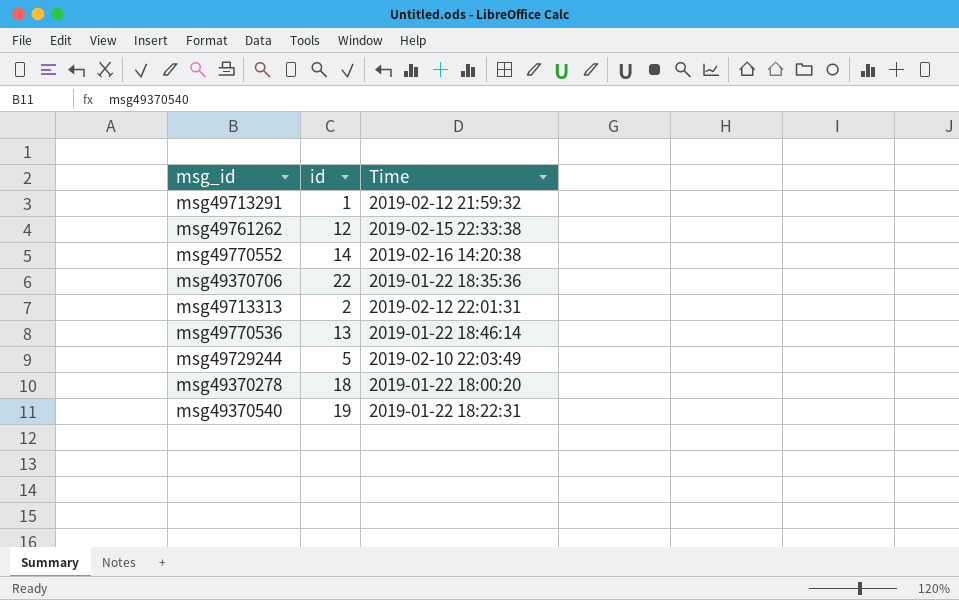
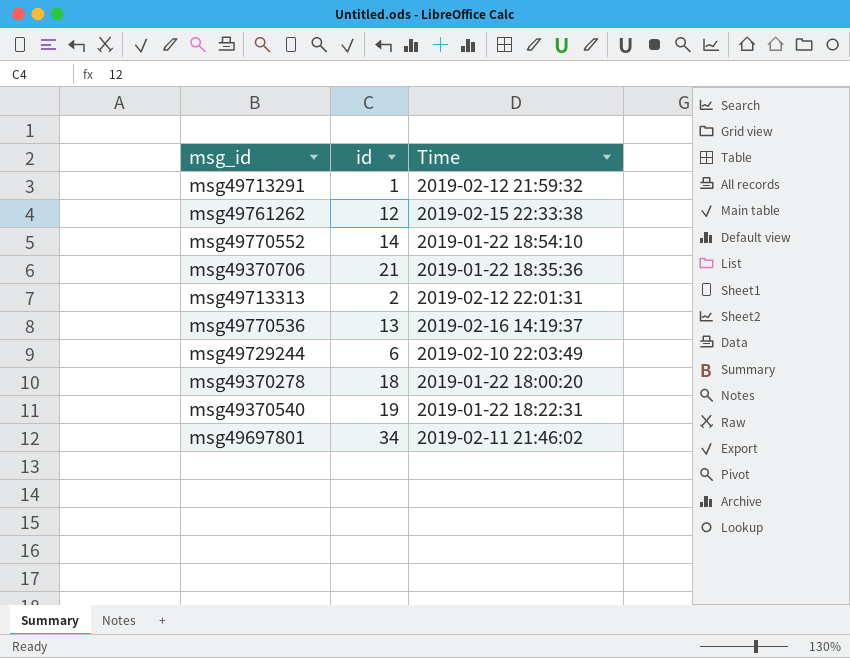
msg49770552 | Time: 2019-02-16 14:20:38 -> 2019-01-22 18:54:10
msg49370706 | id: 22 -> 21
msg49770536 | Time: 2019-01-22 18:46:14 -> 2019-02-16 14:19:37
msg49729244 | id: 5 -> 6
row msg49697801: none -> 34 | 2019-02-11 21:46:02

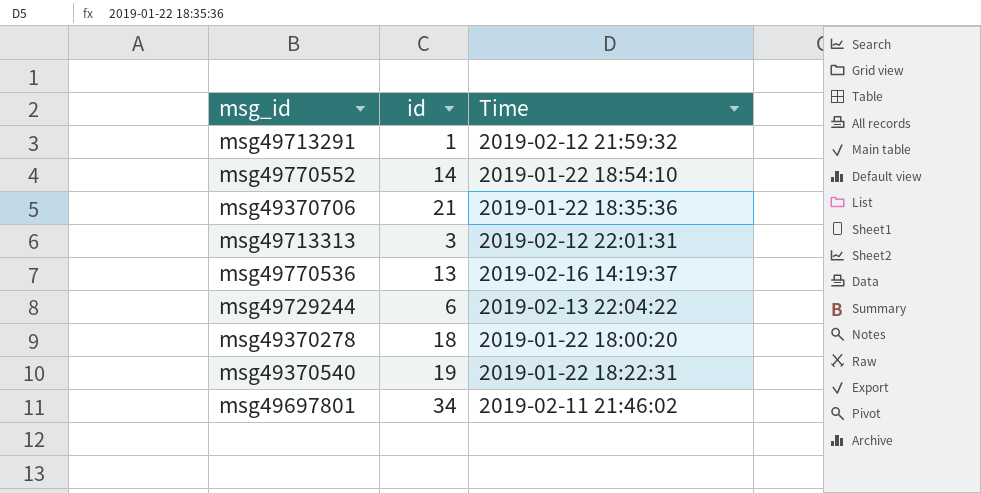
row msg49761262: 12 | 2019-02-15 22:33:38 -> none
msg49713313 | id: 2 -> 3
msg49729244 | Time: 2019-02-10 22:03:49 -> 2019-02-13 22:04:22

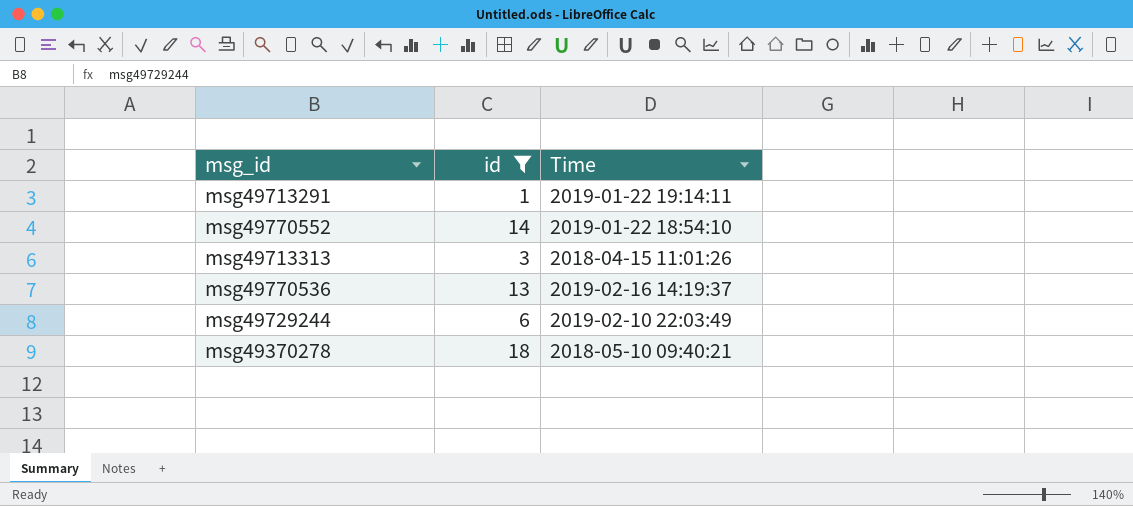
filter: none -> id <= 18
msg49713291 | Time: 2019-02-12 21:59:32 -> 2019-01-22 19:14:11
msg49713313 | Time: 2019-02-12 22:01:31 -> 2018-04-15 11:01:26
msg49729244 | Time: 2019-02-13 22:04:22 -> 2019-02-10 22:03:49
msg49370278 | Time: 2019-01-22 18:00:20 -> 2018-05-10 09:40:21

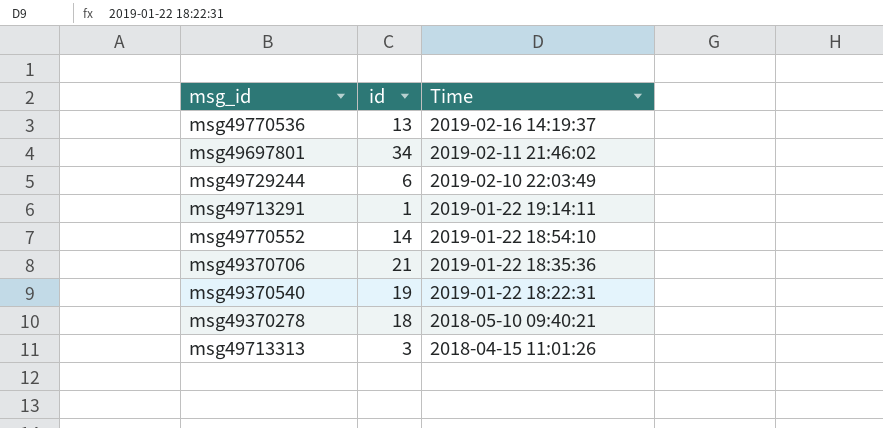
filter: id <= 18 -> none
row order: none -> Time descending

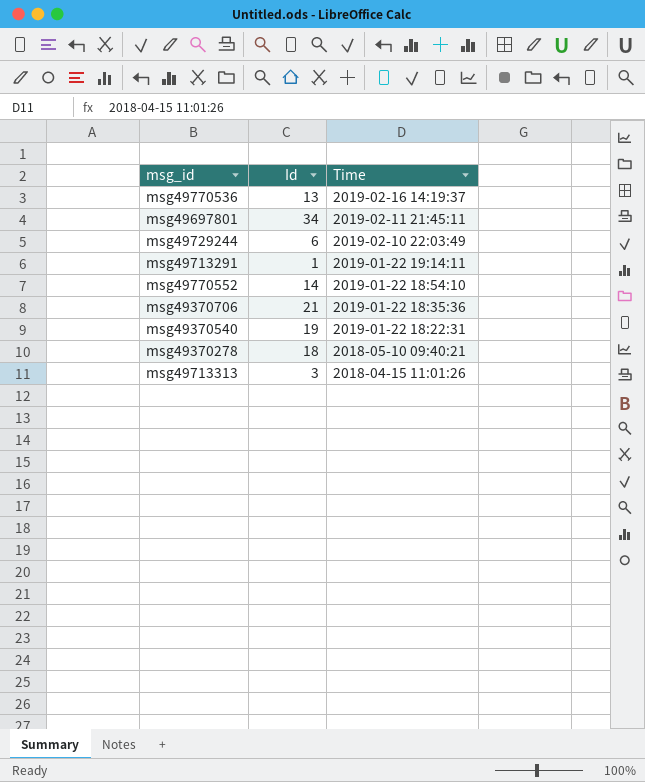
column name: id -> Id
msg49697801 | Time: 2019-02-11 21:46:02 -> 2019-02-11 21:45:11

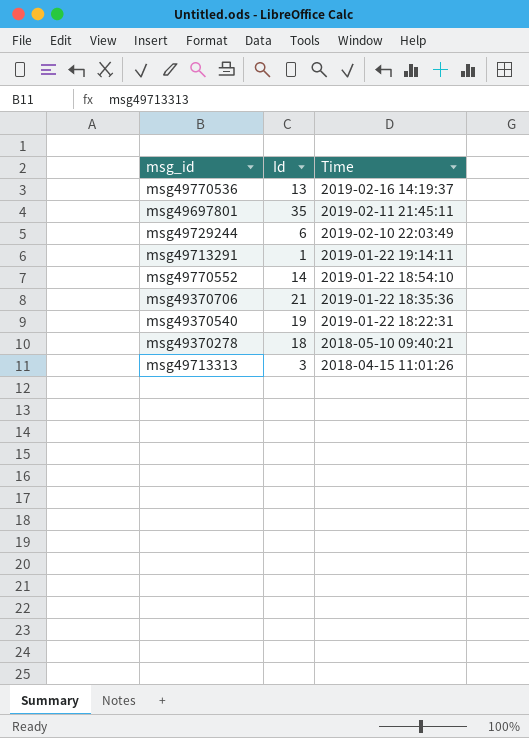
msg49697801 | Id: 34 -> 35

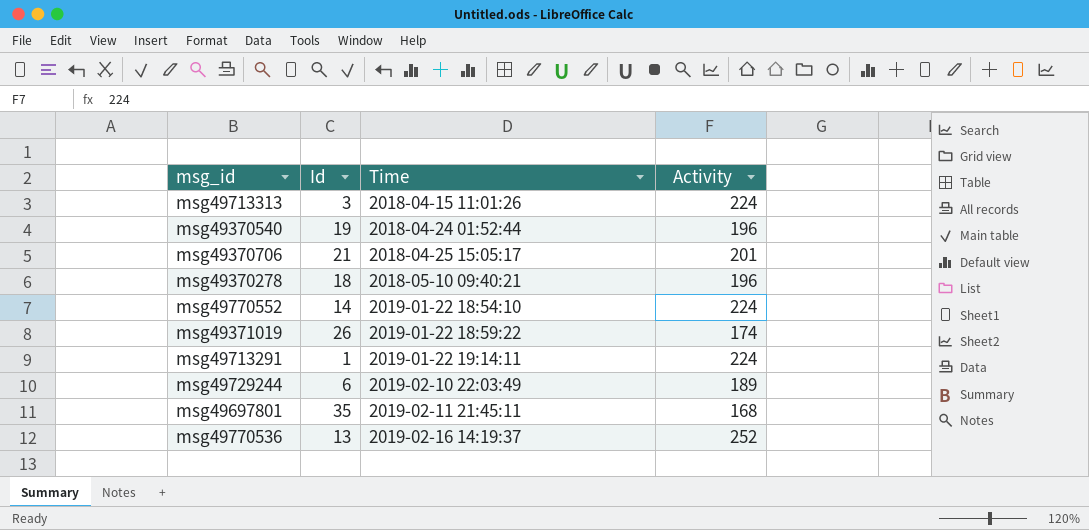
row order: Time descending -> Time ascending
column Activity | position: none -> 4
msg49370540 | Time: 2019-01-22 18:22:31 -> 2018-04-24 01:52:44
msg49370706 | Time: 2019-01-22 18:35:36 -> 2018-04-25 15:05:17
row msg49371019: none -> 26 | 2019-01-22 18:59:22 | 174

